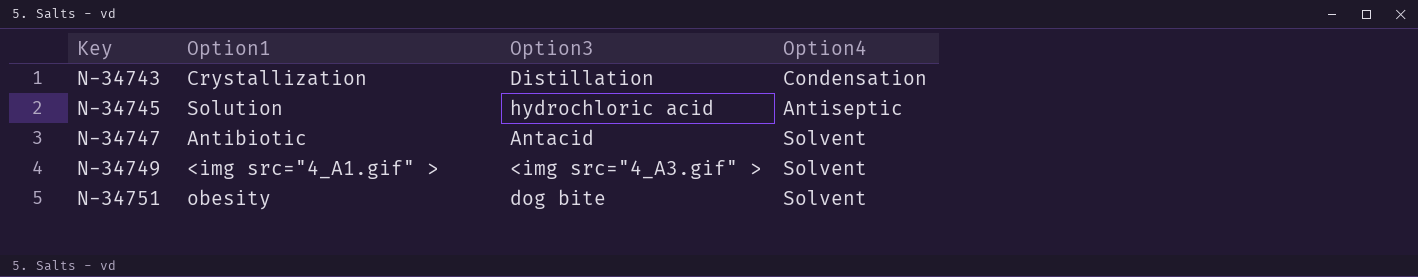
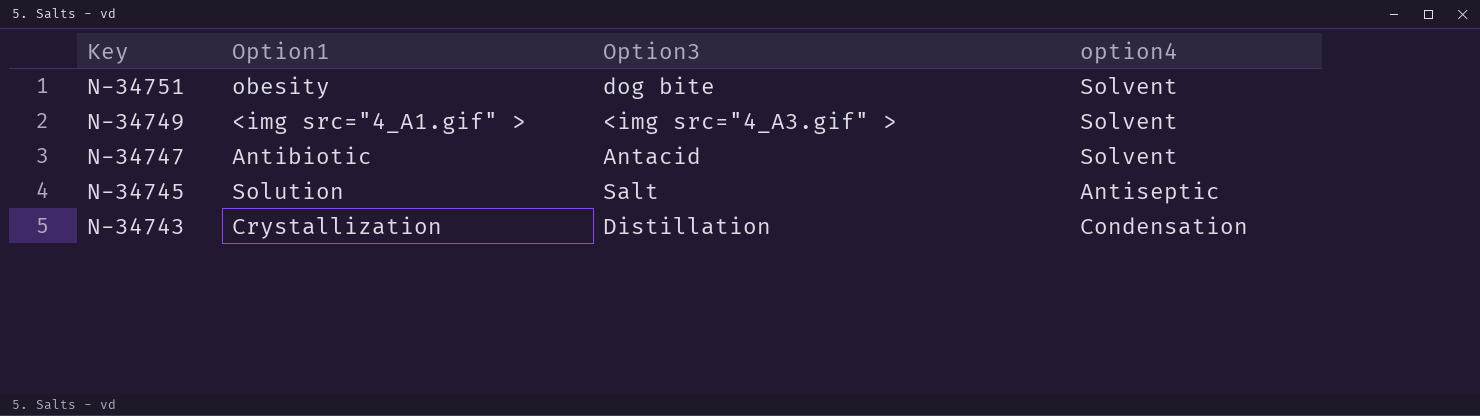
row order: Key ascending -> Key descending
column name: Option4 -> option4
N-34745 | Option3: hydrochloric acid -> Salt

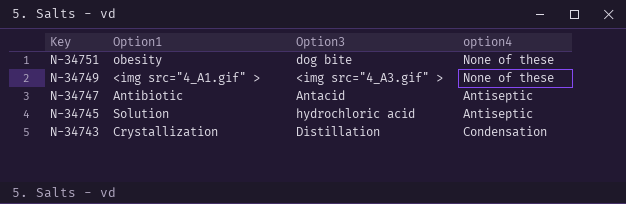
N-34751 | option4: Solvent -> None of these
N-34749 | option4: Solvent -> None of these
N-34747 | option4: Solvent -> Antiseptic
N-34745 | Option3: Salt -> hydrochloric acid

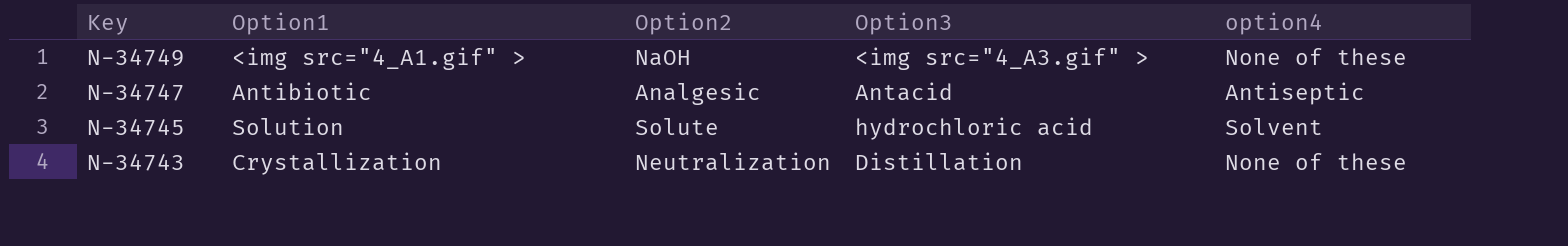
column Option2 | position: none -> 3
row N-34751: obesity | dog bite | None of these -> none
N-34745 | option4: Antiseptic -> Solvent
N-34743 | option4: Condensation -> None of these

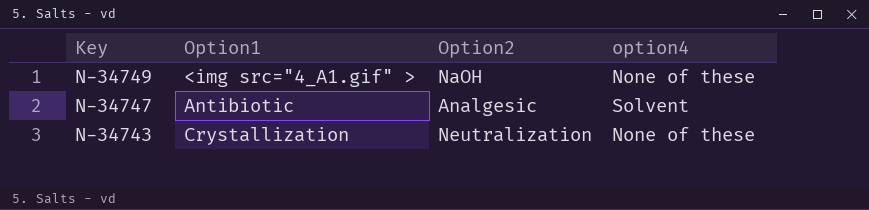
column Option3 | position: 4 -> none
row N-34745: Solution | Solute | hydrochloric acid | Solvent -> none
N-34747 | option4: Antiseptic -> Solvent

